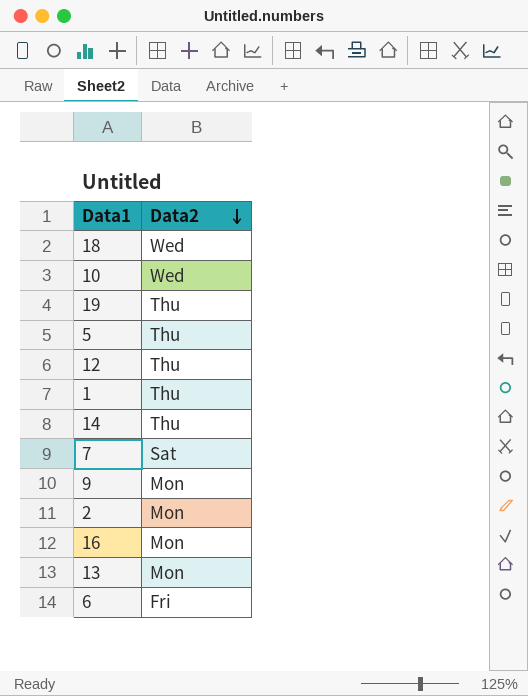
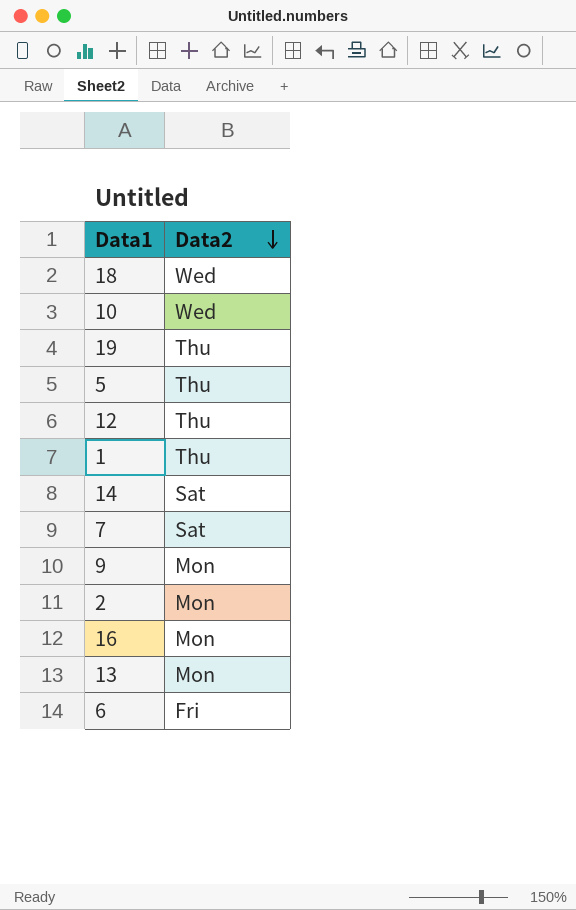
14 | Data2: Thu -> Sat

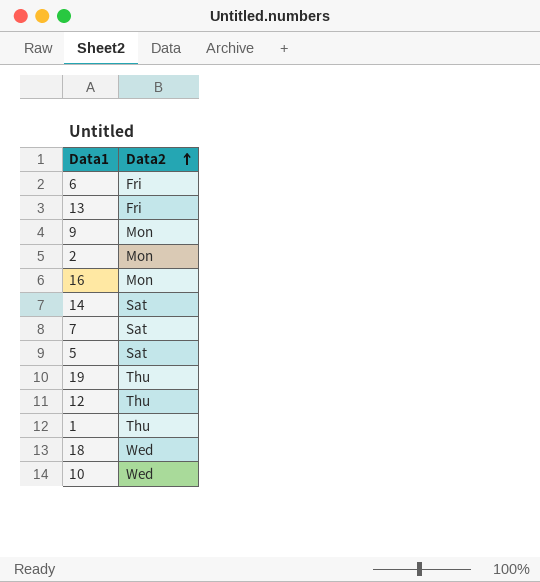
row order: Data2 descending -> Data2 ascending
13 | Data2: Mon -> Fri
5 | Data2: Thu -> Sat

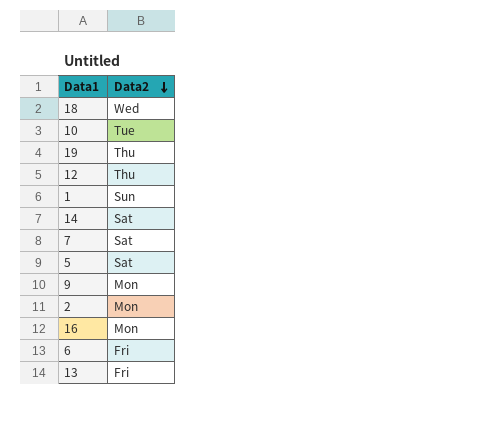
row order: Data2 ascending -> Data2 descending
10 | Data2: Wed -> Tue
1 | Data2: Thu -> Sun

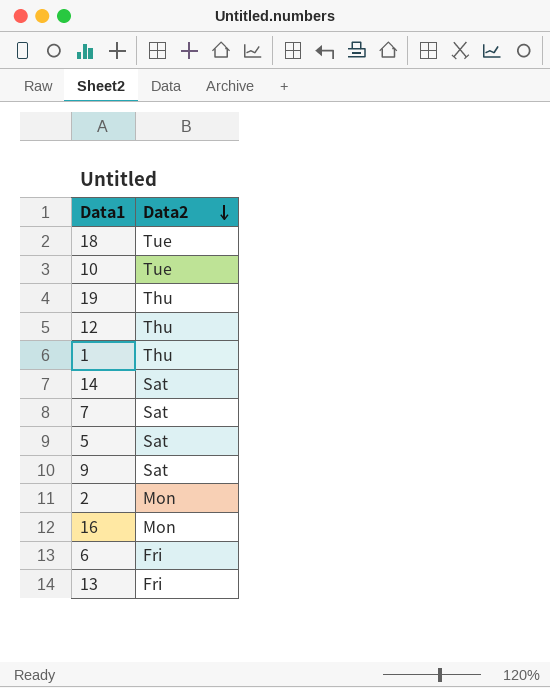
18 | Data2: Wed -> Tue
1 | Data2: Sun -> Thu
9 | Data2: Mon -> Sat

